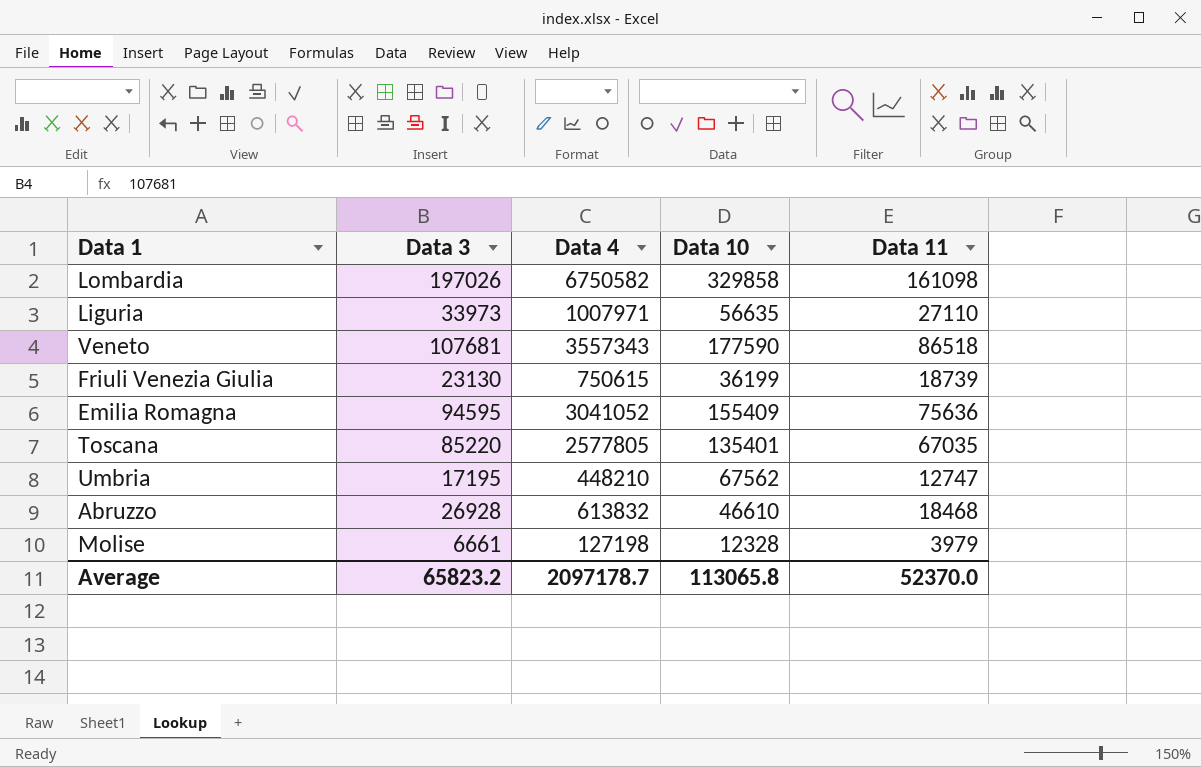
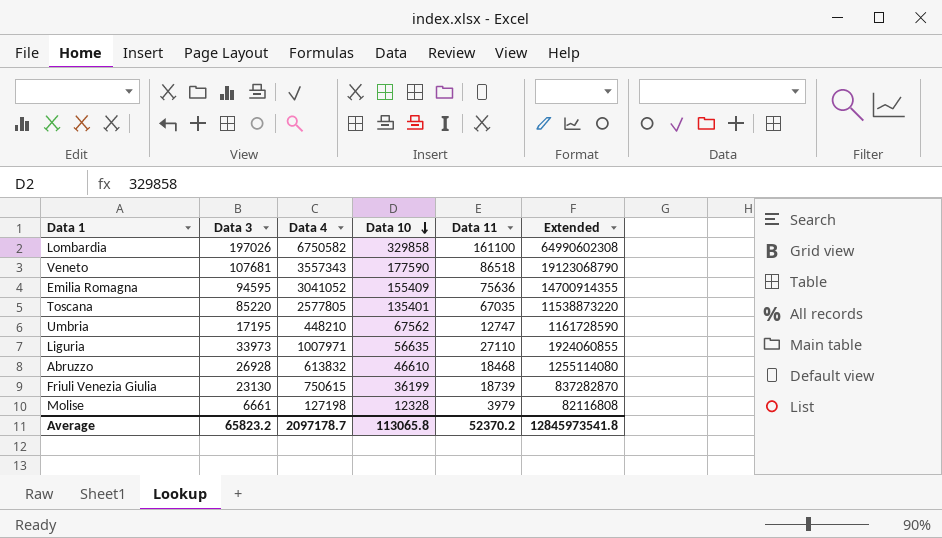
row order: none -> Data 10 descending
column Extended | formula: none -> [Data 3] * [Data 10]
Lombardia | Data 11: 161098 -> 161100
Average | Data 11: 52370.0 -> 52370.2

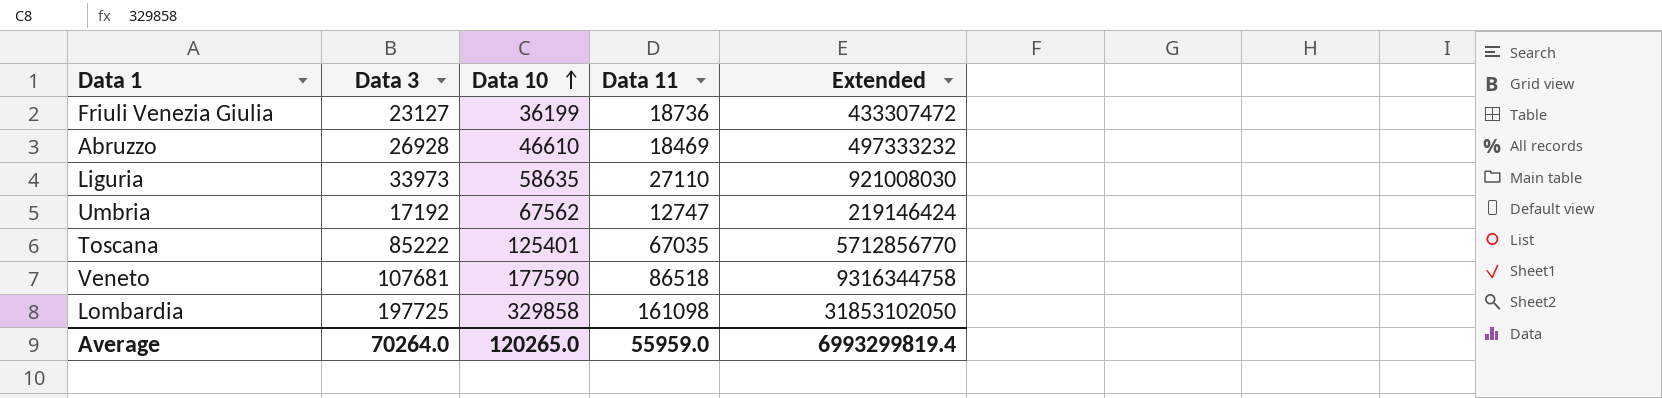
row order: Data 10 descending -> Data 10 ascending
column Data 4 | position: 3 -> none
column Extended | formula: [Data 3] * [Data 10] -> [Data 3] * [Data 11]
row Emilia Romagna: 94595 | 3041052 | 155409 | 75636 | 14700914355 -> none
row Molise: 6661 | 127198 | 12328 | 3979 | 82116808 -> none
Friuli Venezia Giulia | Data 3: 23130 -> 23127
Friuli Venezia Giulia | Data 11: 18739 -> 18736
Abruzzo | Data 11: 18468 -> 18469
Liguria | Data 10: 56635 -> 58635
Umbria | Data 3: 17195 -> 17192
Toscana | Data 3: 85220 -> 85222
Toscana | Data 10: 135401 -> 125401
Lombardia | Data 3: 197026 -> 197725
Lombardia | Data 11: 161100 -> 161098
Average | Data 3: 65823.2 -> 70264.0
Average | Data 10: 113065.8 -> 120265.0
Average | Data 11: 52370.2 -> 55959.0
Average | Extended: 12845973541.8 -> 6993299819.4

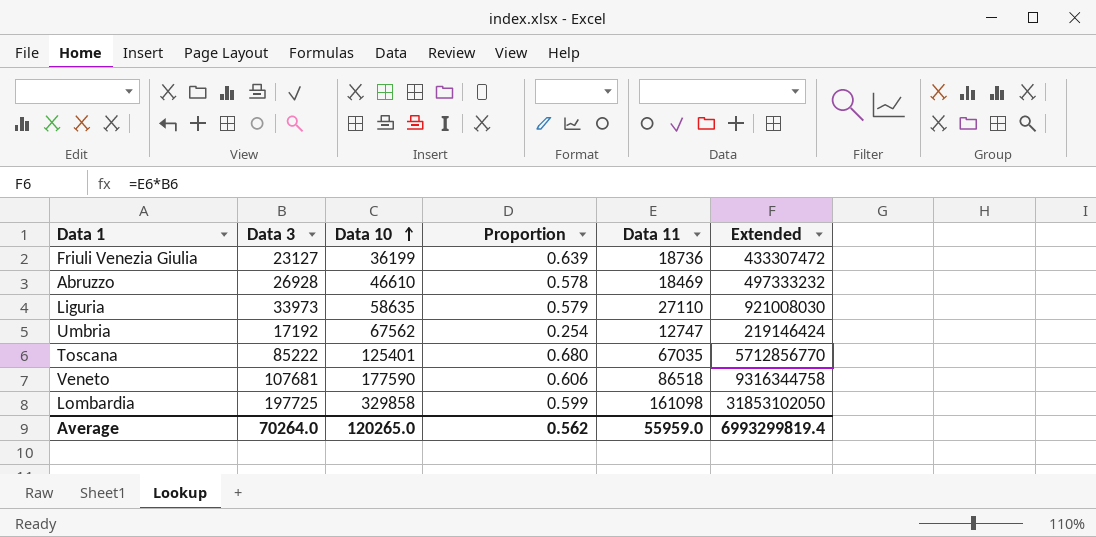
column Proportion | formula: none -> [Data 3] / [Data 10]

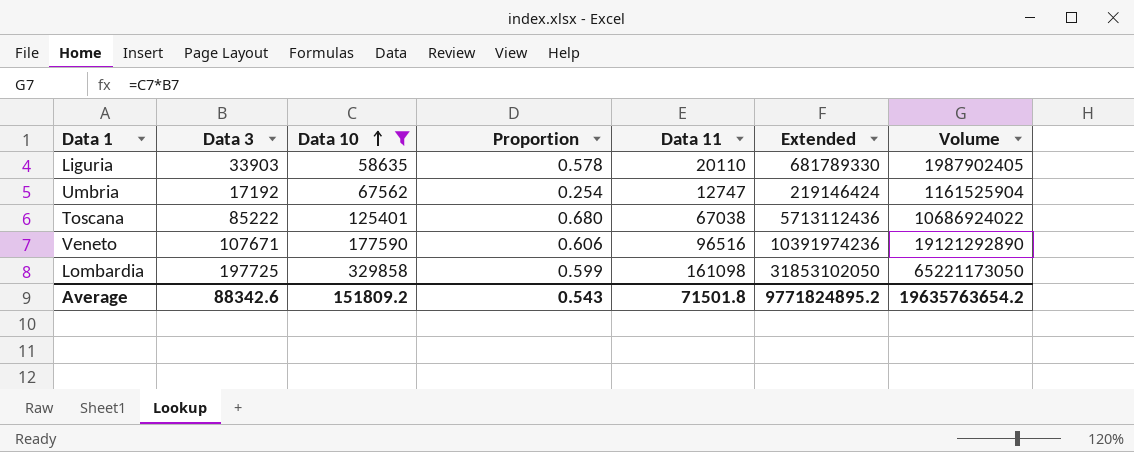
filter: none -> Data 10 >= 58635
column Volume | formula: none -> [Data 3] * [Data 10]
Liguria | Data 3: 33973 -> 33903
Liguria | Proportion: 0.579 -> 0.578
Liguria | Data 11: 27110 -> 20110
Liguria | Extended: 921008030 -> 681789330
Toscana | Data 11: 67035 -> 67038
Toscana | Extended: 5712856770 -> 5713112436
Veneto | Data 3: 107681 -> 107671
Veneto | Data 11: 86518 -> 96516
Veneto | Extended: 9316344758 -> 10391974236
Average | Data 3: 70264.0 -> 88342.6
Average | Data 10: 120265.0 -> 151809.2
Average | Proportion: 0.562 -> 0.543
Average | Data 11: 55959.0 -> 71501.8
Average | Extended: 6993299819.4 -> 9771824895.2

